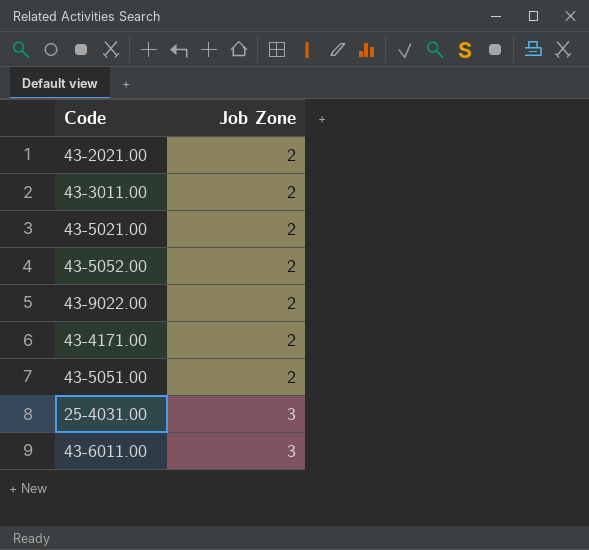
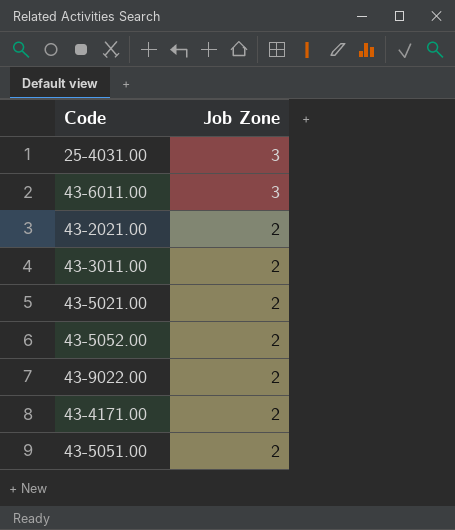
row order: Job Zone ascending -> Job Zone descending

